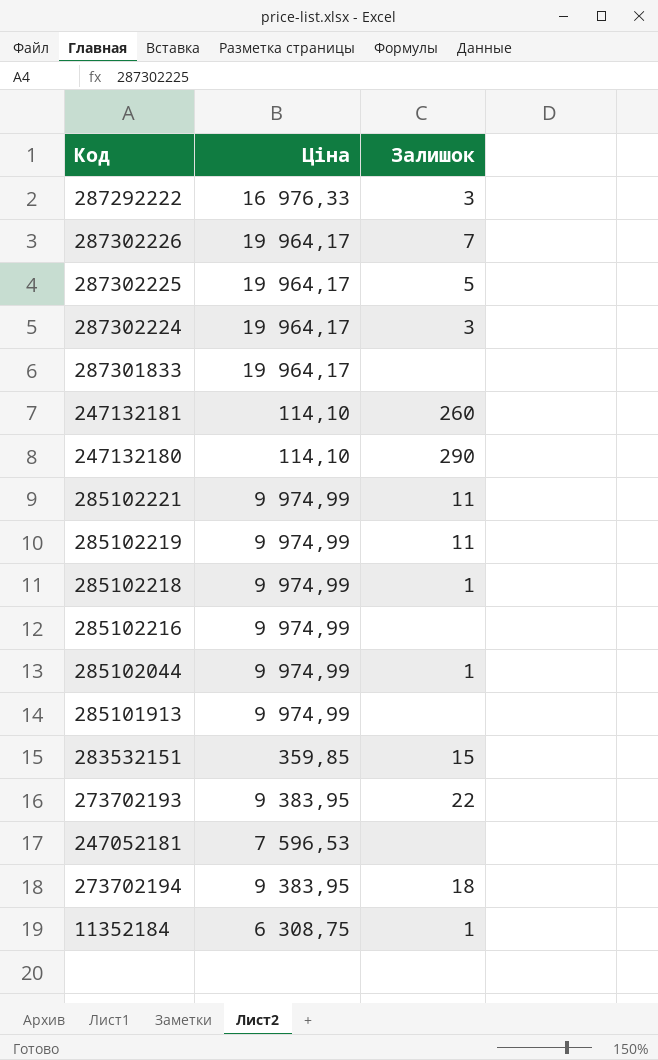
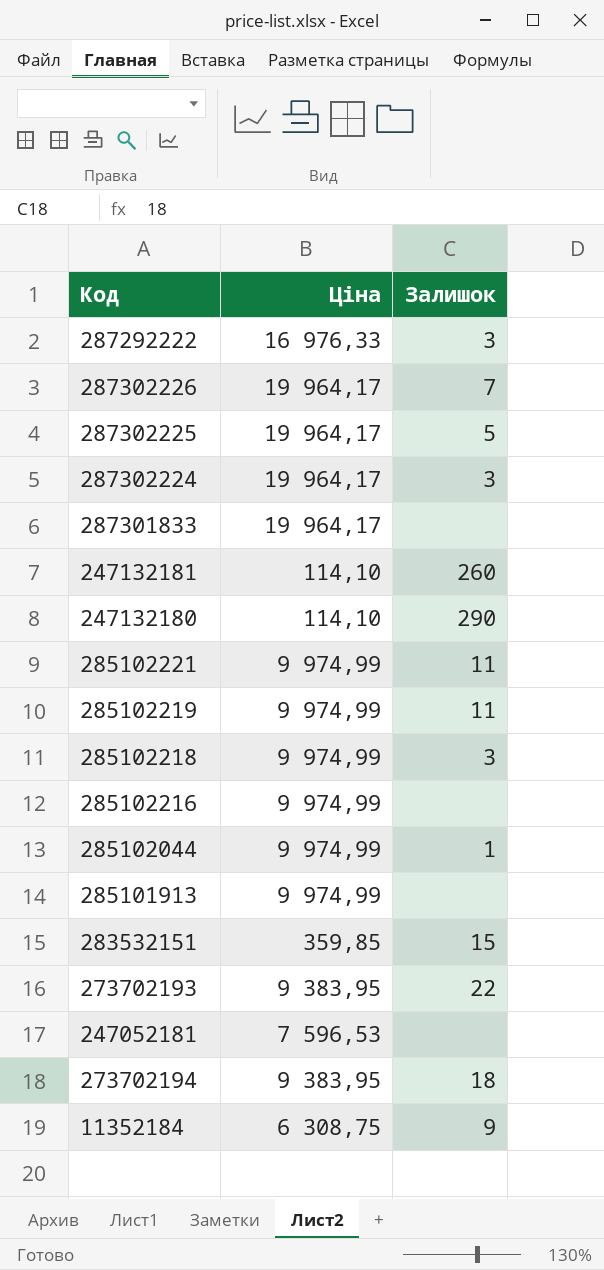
285102218 | Залишок: 1 -> 3
11352184 | Залишок: 1 -> 9

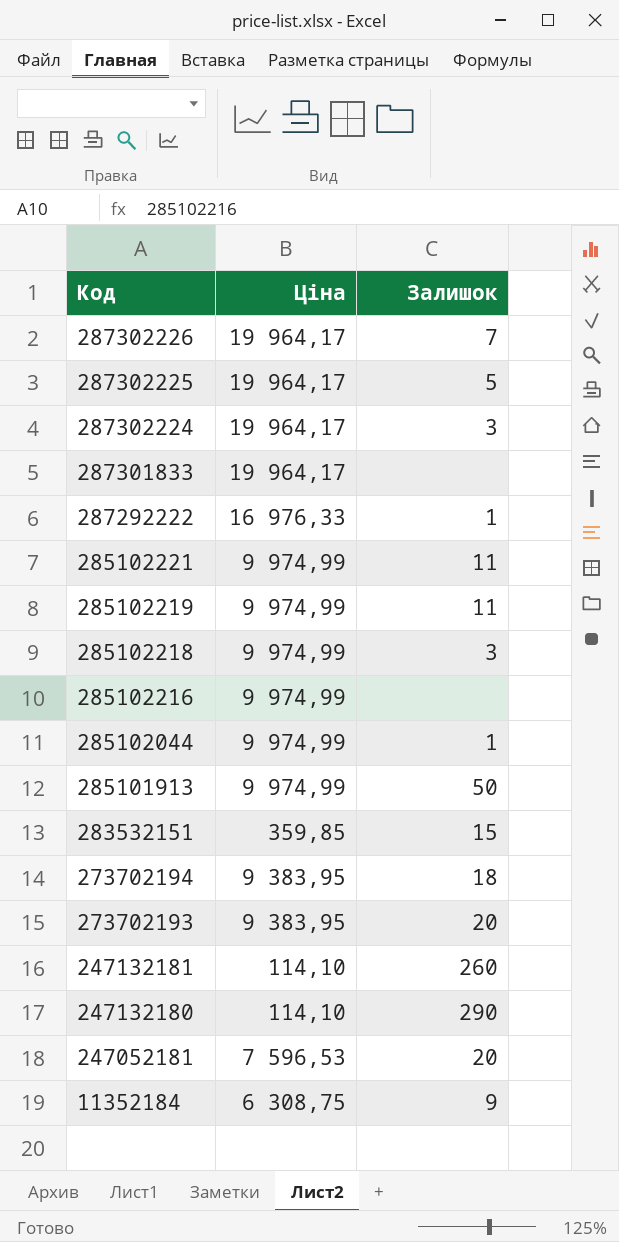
row order: none -> Код descending
287292222 | Залишок: 3 -> 1
285101913 | Залишок: none -> 50
273702193 | Залишок: 22 -> 20
247052181 | Залишок: none -> 20

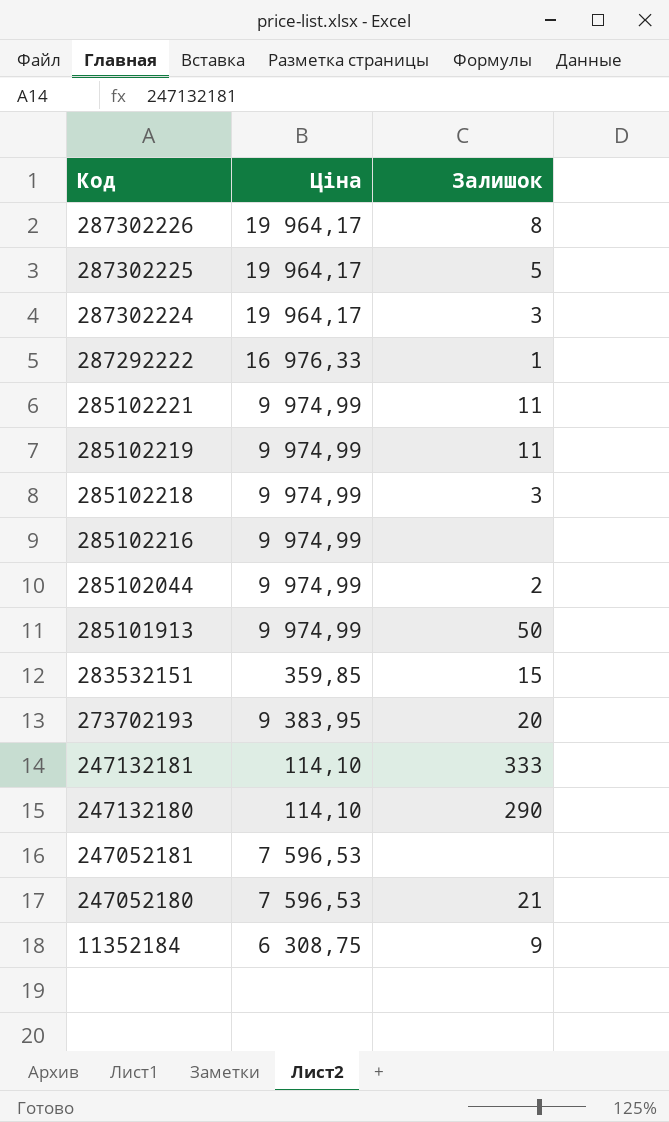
row 287301833: 19 964,17 | none -> none
row 273702194: 9 383,95 | 18 -> none
287302226 | Залишок: 7 -> 8
285102044 | Залишок: 1 -> 2
247132181 | Залишок: 260 -> 333
247052181 | Залишок: 20 -> none
row 247052180: none -> 7 596,53 | 21

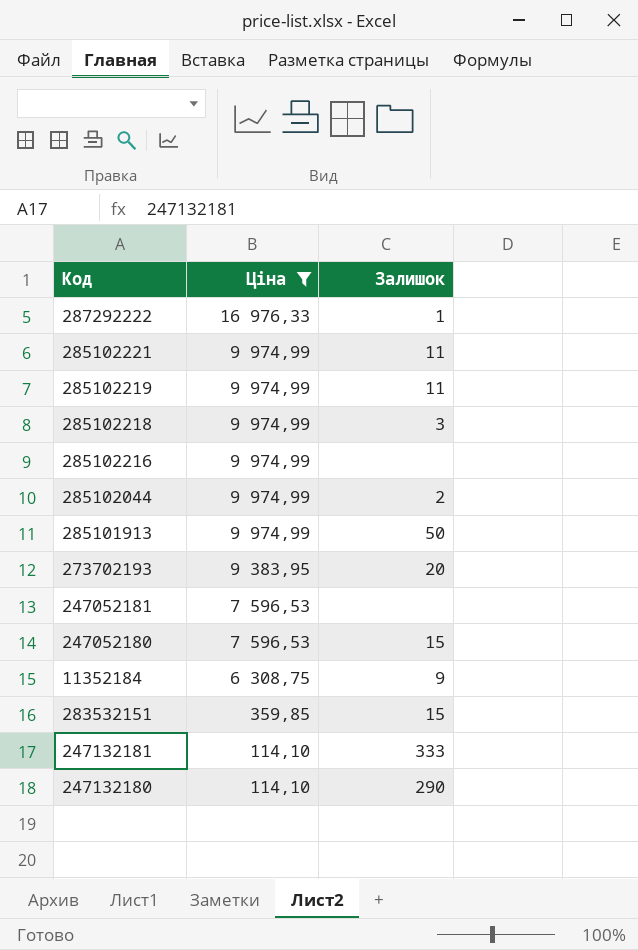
filter: none -> Ціна != 19 964,17
row order: Код descending -> Ціна descending
247052180 | Залишок: 21 -> 15

